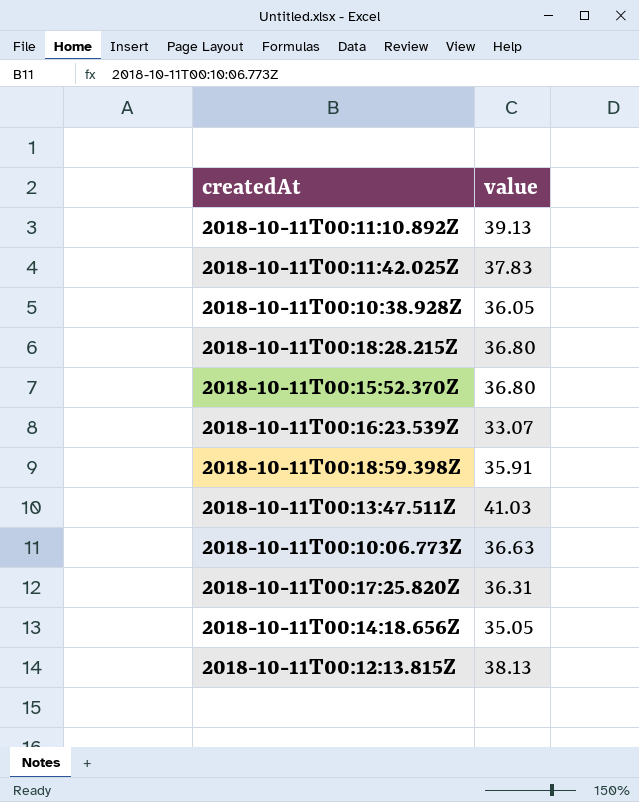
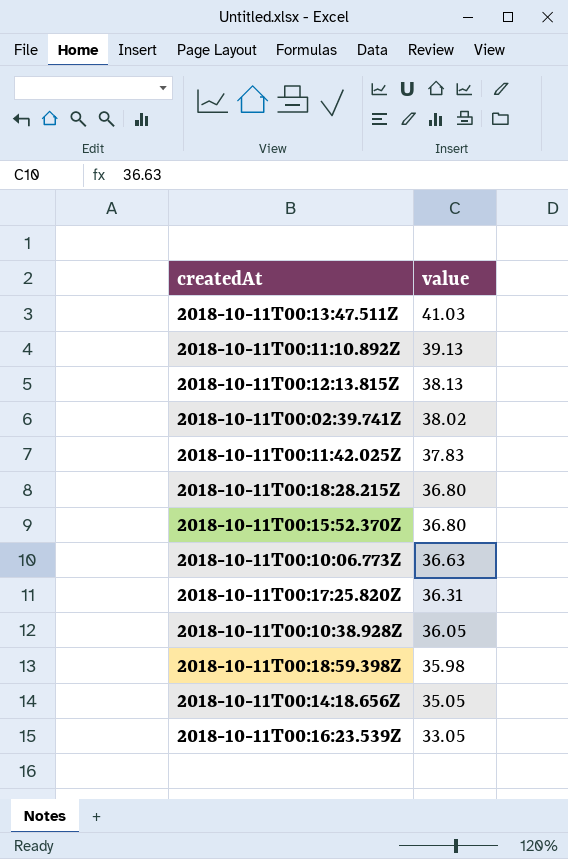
row order: none -> value descending
row 2018-10-11T00:02:39.741Z: none -> 38.02
2018-10-11T00:18:59.398Z | value: 35.91 -> 35.98
2018-10-11T00:16:23.539Z | value: 33.07 -> 33.05

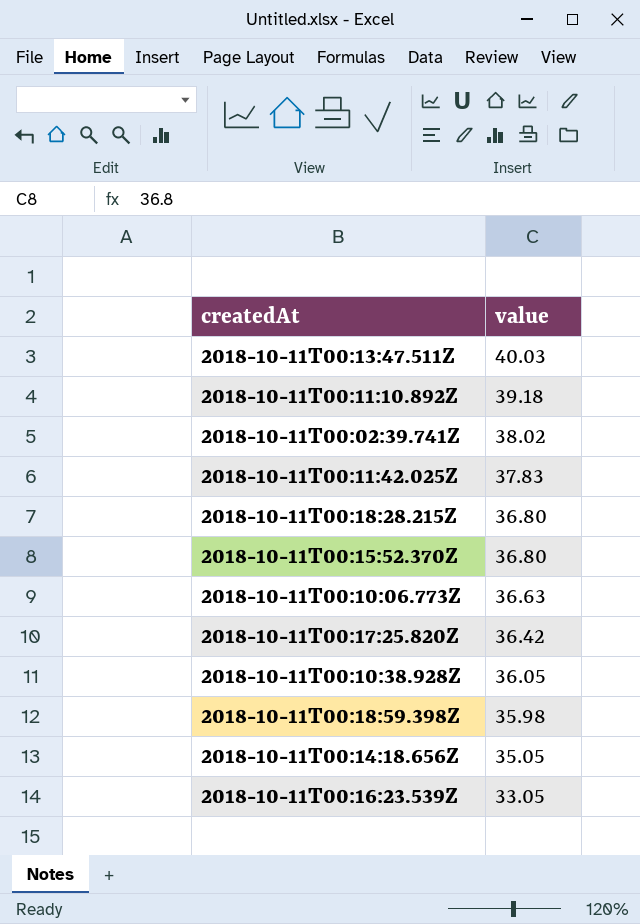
row 2018-10-11T00:12:13.815Z: 38.13 -> none
2018-10-11T00:13:47.511Z | value: 41.03 -> 40.03
2018-10-11T00:11:10.892Z | value: 39.13 -> 39.18
2018-10-11T00:17:25.820Z | value: 36.31 -> 36.42

